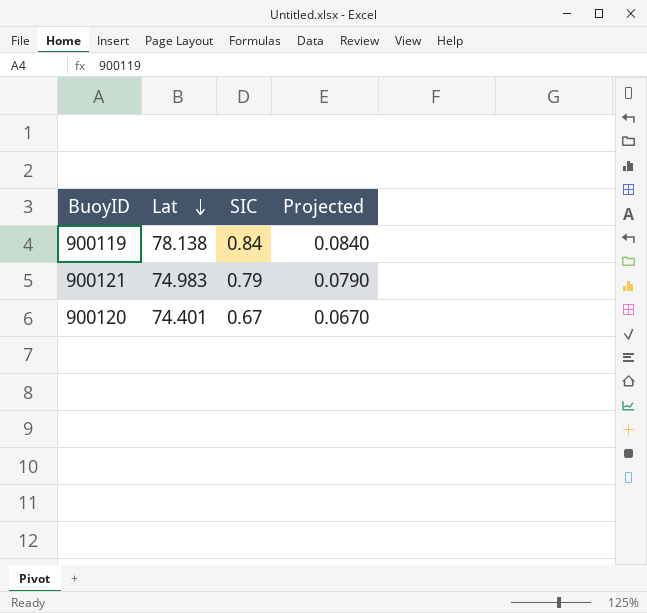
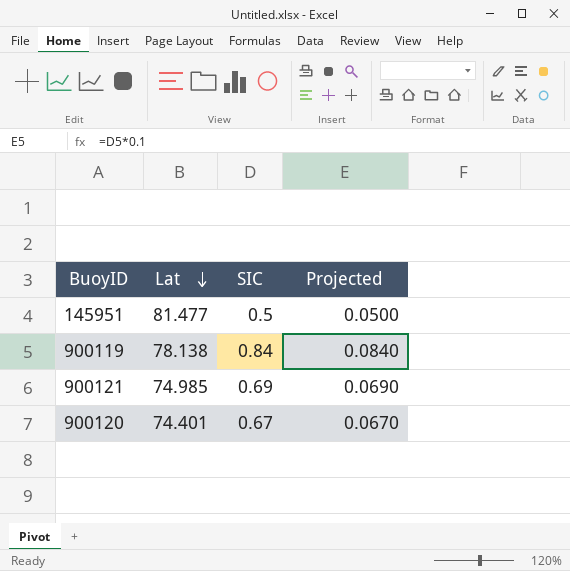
row 145951: none -> 81.477 | 0.5 | 0.0500
900121 | Lat: 74.983 -> 74.985
900121 | SIC: 0.79 -> 0.69
900121 | Projected: 0.0790 -> 0.0690

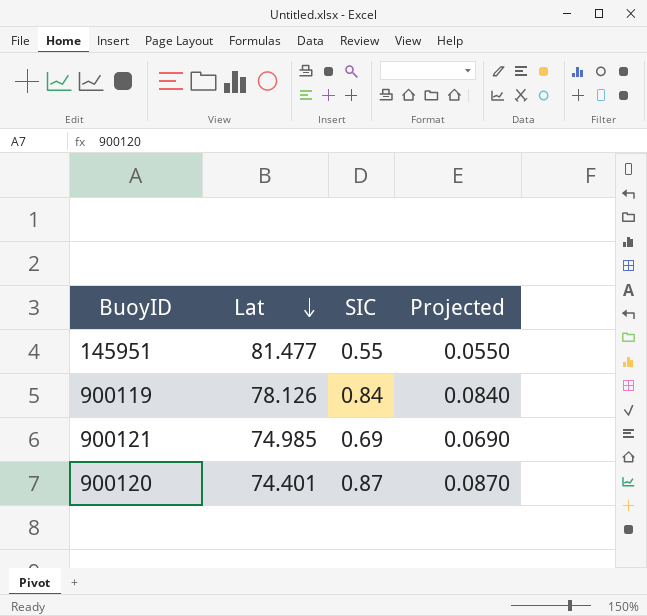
145951 | SIC: 0.5 -> 0.55
145951 | Projected: 0.0500 -> 0.0550
900119 | Lat: 78.138 -> 78.126
900120 | SIC: 0.67 -> 0.87
900120 | Projected: 0.0670 -> 0.0870

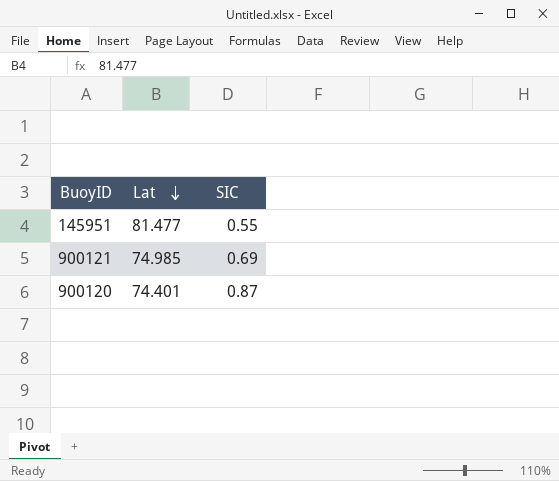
column Projected | formula: [SIC] * 0.1 -> none
row 900119: 78.126 | 0.84 | 0.0840 -> none

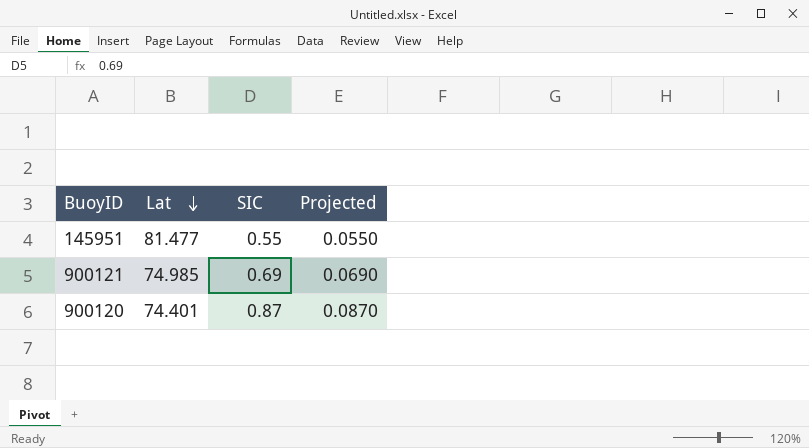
column Projected | formula: none -> [SIC] * 0.1

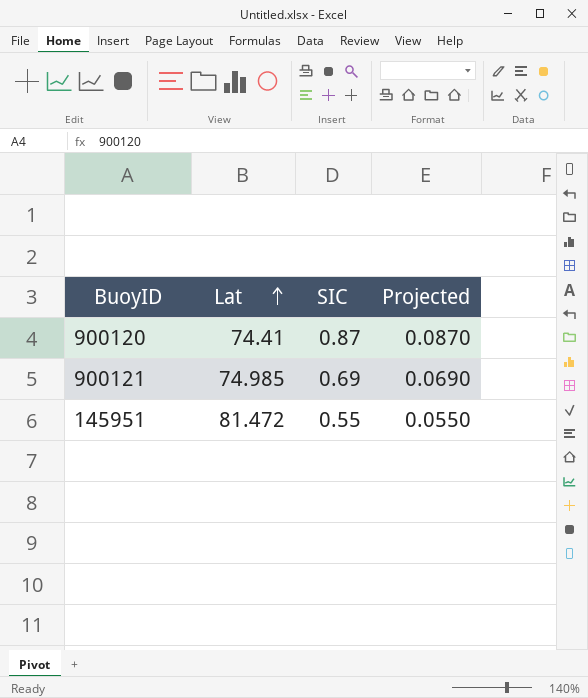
row order: Lat descending -> Lat ascending
900120 | Lat: 74.401 -> 74.41
145951 | Lat: 81.477 -> 81.472

